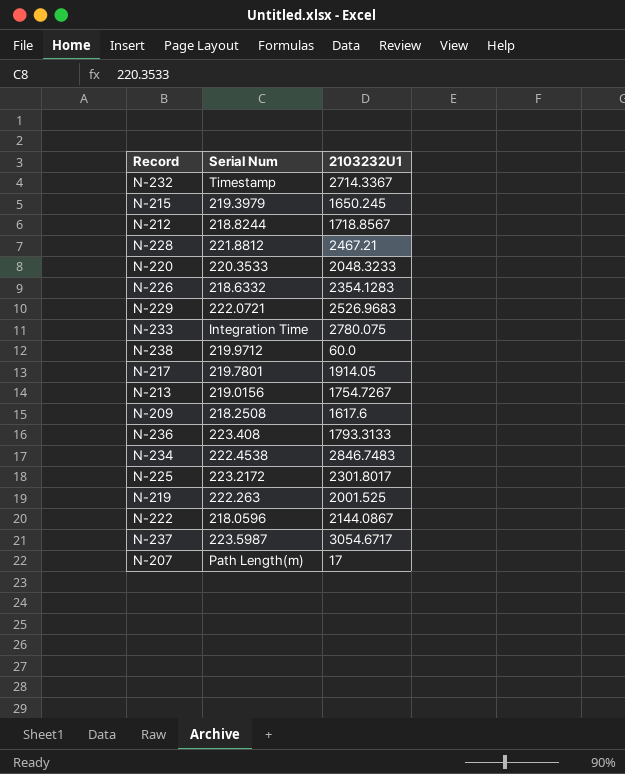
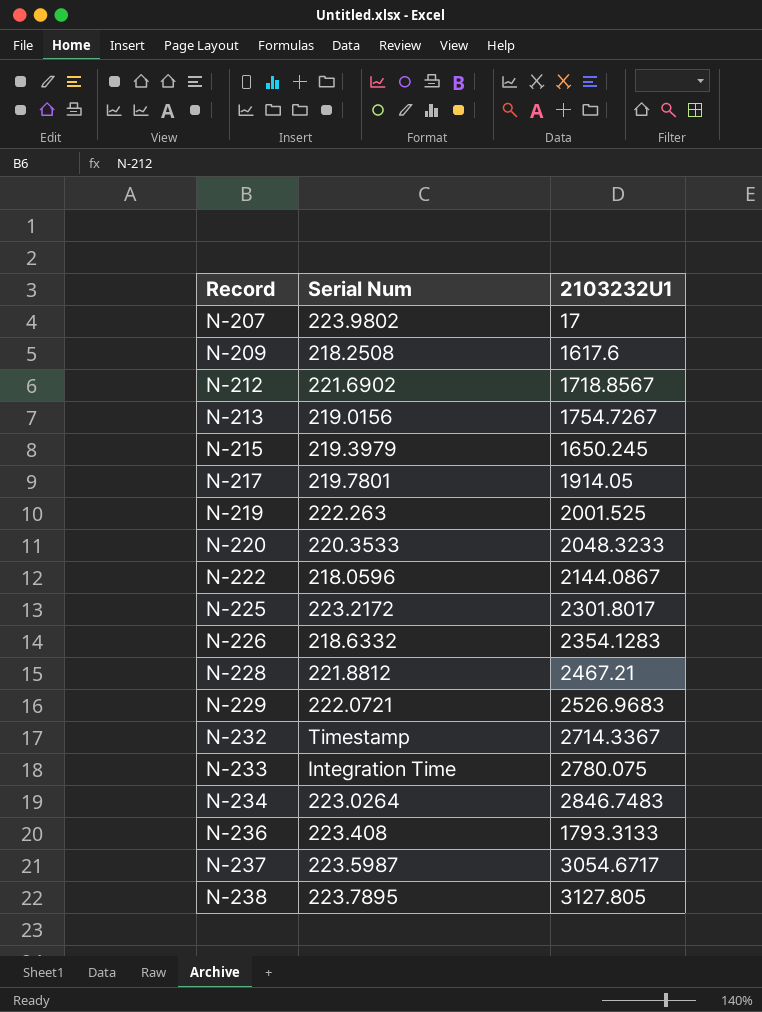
row order: none -> Record ascending
N-207 | Serial Num: Path Length(m) -> 223.9802
N-212 | Serial Num: 218.8244 -> 221.6902
N-234 | Serial Num: 222.4538 -> 223.0264
N-238 | Serial Num: 219.9712 -> 223.7895
N-238 | 2103232U1: 60.0 -> 3127.805

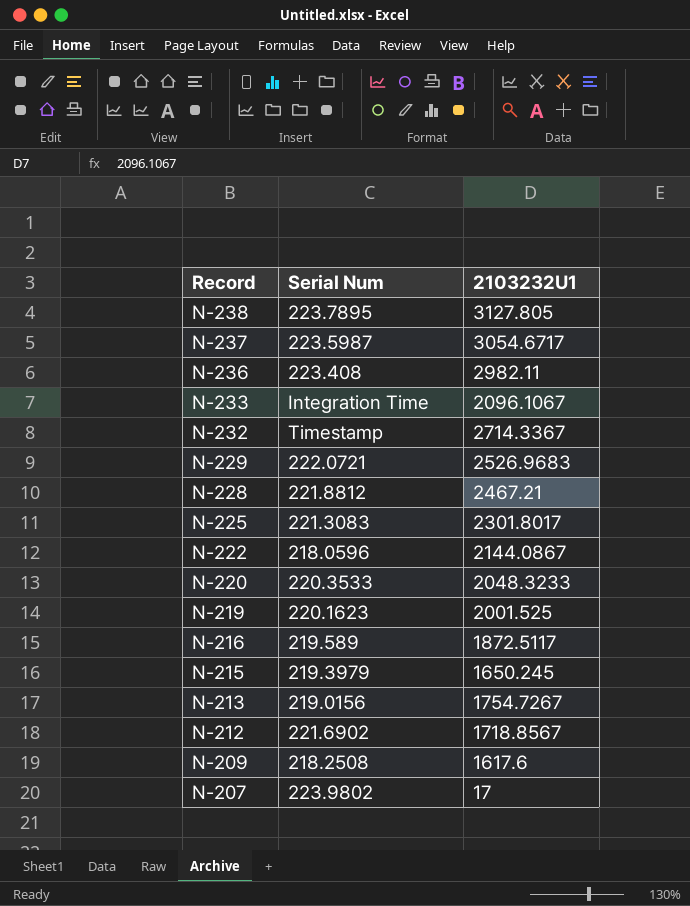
row order: Record ascending -> Record descending
row N-217: 219.7801 | 1914.05 -> none
row N-226: 218.6332 | 2354.1283 -> none
row N-234: 223.0264 | 2846.7483 -> none
N-236 | 2103232U1: 1793.3133 -> 2982.11
N-233 | 2103232U1: 2780.075 -> 2096.1067
N-225 | Serial Num: 223.2172 -> 221.3083
N-219 | Serial Num: 222.263 -> 220.1623
row N-216: none -> 219.589 | 1872.5117

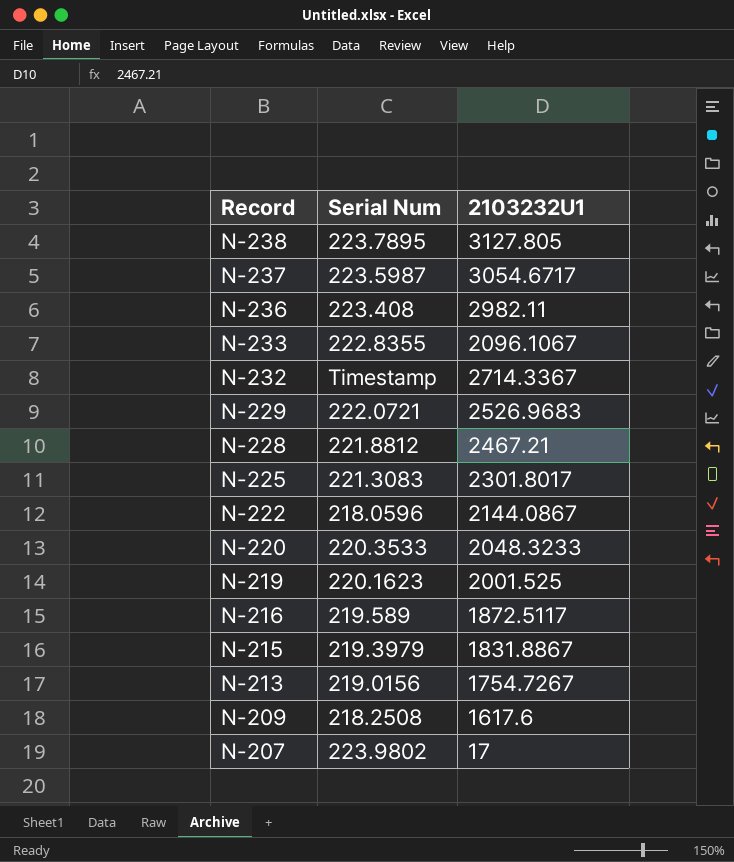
row N-212: 221.6902 | 1718.8567 -> none
N-233 | Serial Num: Integration Time -> 222.8355
N-215 | 2103232U1: 1650.245 -> 1831.8867

